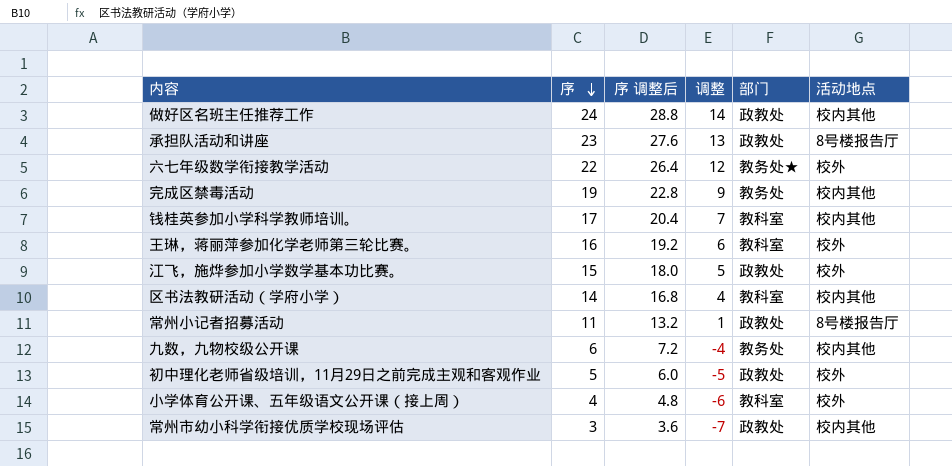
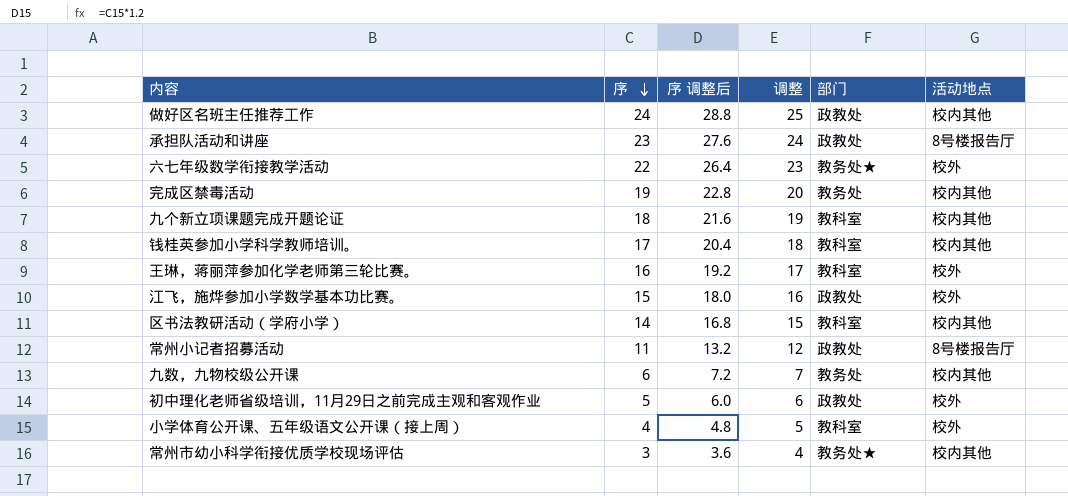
column 调整 | formula: [序] - 10 -> [序] + 1
row 九个新立项课题完成开题论证: none -> 18 | 21.6 | 19 | 教科室 | 校内其他
常州市幼小科学衔接优质学校现场评估 | 部门: 政教处 -> 教务处★

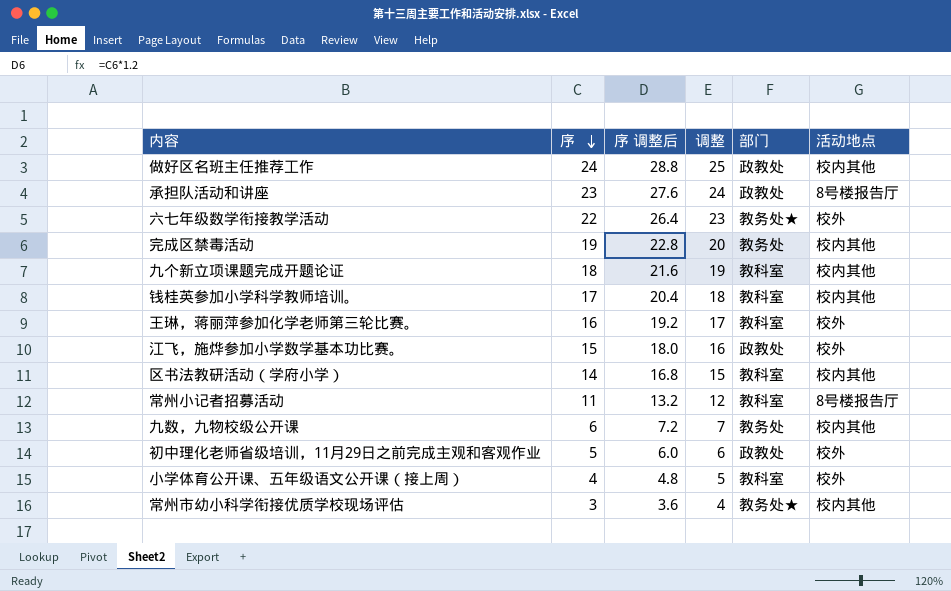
常州小记者招募活动 | 部门: 政教处 -> 教科室

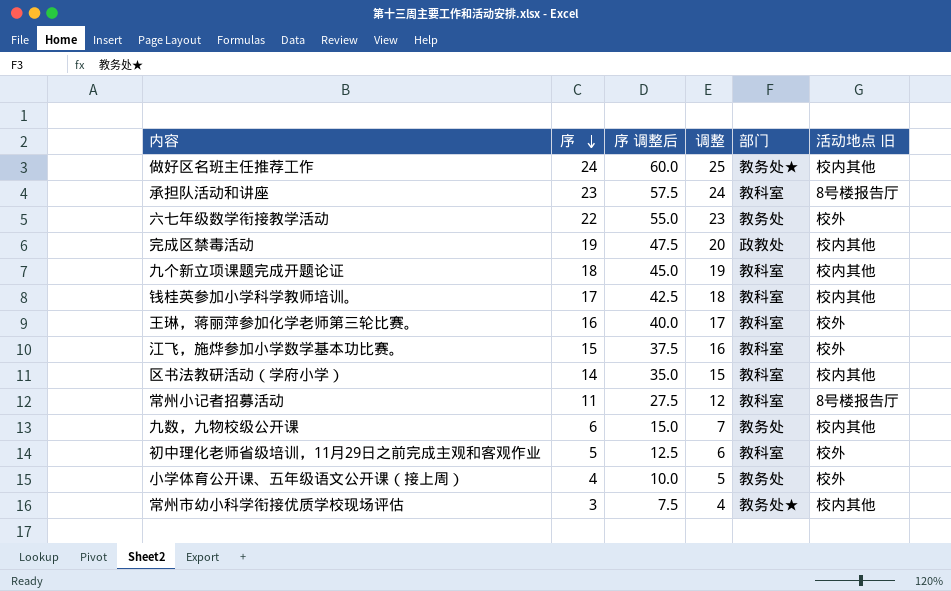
column 序 调整后 | formula: [序] * 1.2 -> [序] * 2.5
column name: 活动地点 -> 活动地点 旧
做好区名班主任推荐工作 | 部门: 政教处 -> 教务处★
承担队活动和讲座 | 部门: 政教处 -> 教科室
六七年级数学衔接教学活动 | 部门: 教务处★ -> 教务处
完成区禁毒活动 | 部门: 教务处 -> 政教处
江飞，施烨参加小学数学基本功比赛。 | 部门: 政教处 -> 教科室
初中理化老师省级培训，11月29日之前完成主观和客观作业 | 部门: 政教处 -> 教科室
小学体育公开课、五年级语文公开课（接上周） | 部门: 教科室 -> 教务处

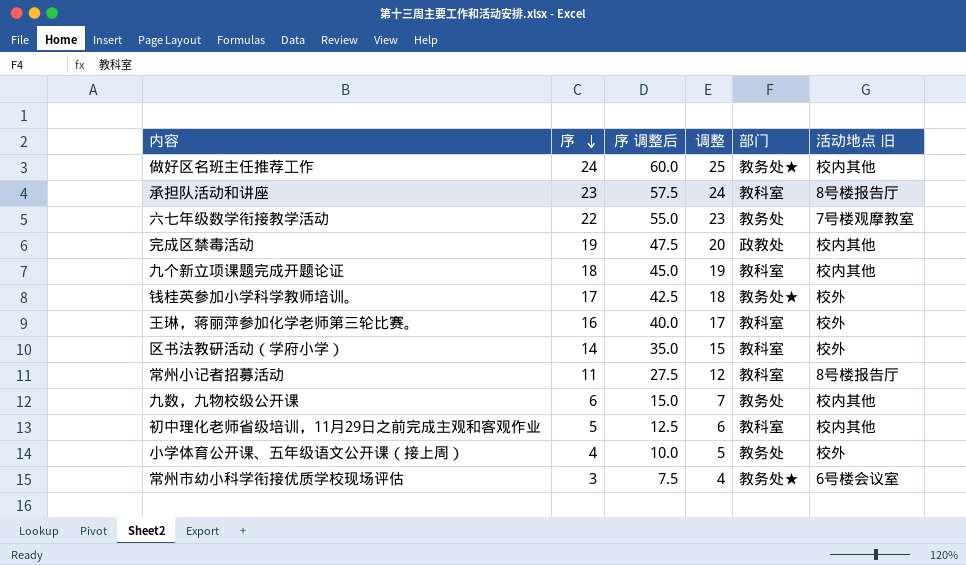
row 江飞，施烨参加小学数学基本功比赛。: 15 | 37.5 | 16 | 教科室 | 校外 -> none
六七年级数学衔接教学活动 | 活动地点 旧: 校外 -> 7号楼观摩教室
钱桂英参加小学科学教师培训。 | 部门: 教科室 -> 教务处★
钱桂英参加小学科学教师培训。 | 活动地点 旧: 校内其他 -> 校外
区书法教研活动（学府小学） | 活动地点 旧: 校内其他 -> 校外
初中理化老师省级培训，11月29日之前完成主观和客观作业 | 活动地点 旧: 校外 -> 校内其他
常州市幼小科学衔接优质学校现场评估 | 活动地点 旧: 校内其他 -> 6号楼会议室

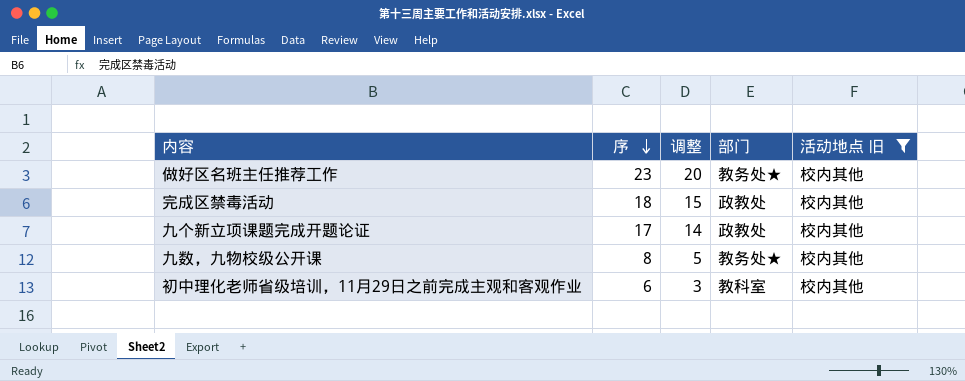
filter: none -> 活动地点 旧 = 校内其他
column 序 调整后 | formula: [序] * 2.5 -> none
column 调整 | formula: [序] + 1 -> [序] - 3
做好区名班主任推荐工作 | 序: 24 -> 23
完成区禁毒活动 | 序: 19 -> 18
九个新立项课题完成开题论证 | 序: 18 -> 17
九个新立项课题完成开题论证 | 部门: 教科室 -> 政教处
九数，九物校级公开课 | 序: 6 -> 8
九数，九物校级公开课 | 部门: 教务处 -> 教务处★
初中理化老师省级培训，11月29日之前完成主观和客观作业 | 序: 5 -> 6

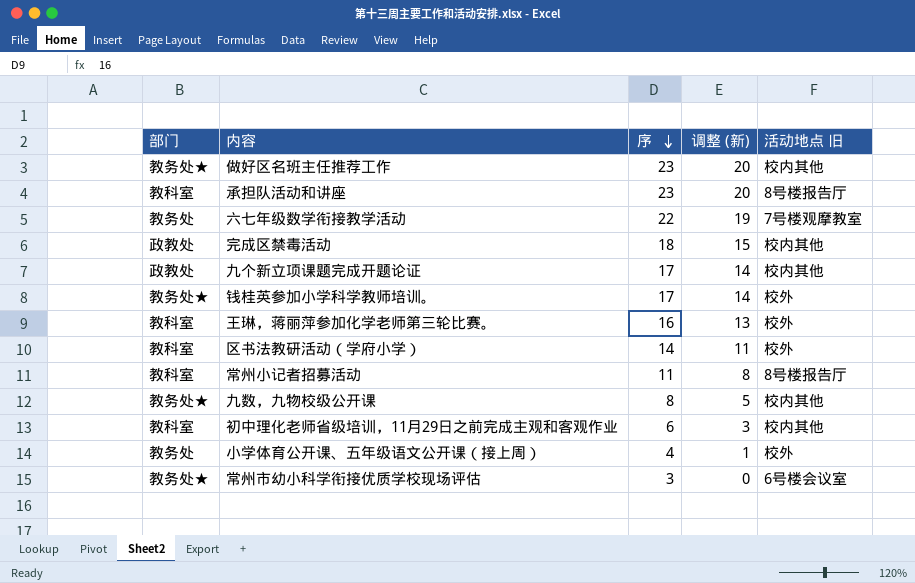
filter: 活动地点 旧 = 校内其他 -> none
column 部门 | position: 4 -> 1
column name: 调整 -> 调整 (新)

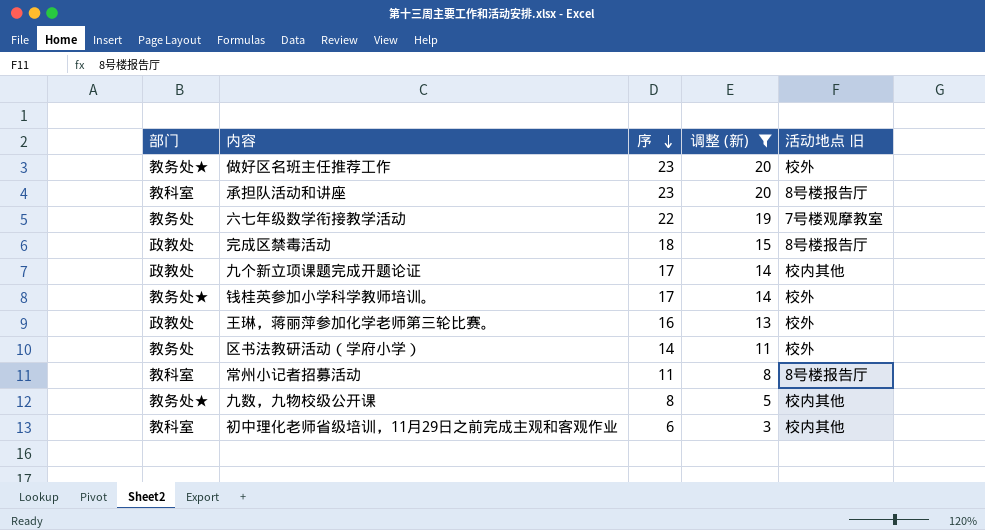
filter: none -> 调整 (新) >= 3
做好区名班主任推荐工作 | 活动地点 旧: 校内其他 -> 校外
完成区禁毒活动 | 活动地点 旧: 校内其他 -> 8号楼报告厅
王琳，蒋丽萍参加化学老师第三轮比赛。 | 部门: 教科室 -> 政教处
区书法教研活动（学府小学） | 部门: 教科室 -> 教务处

